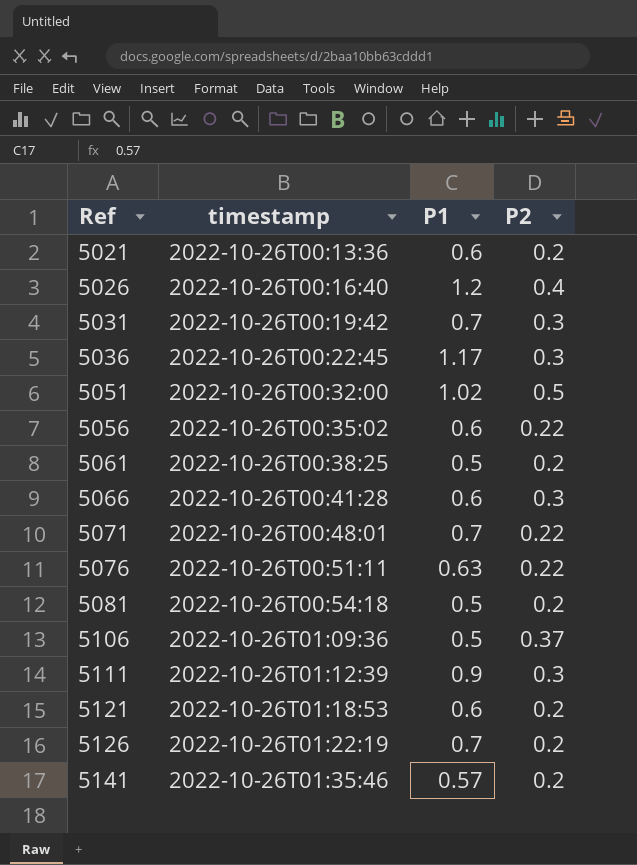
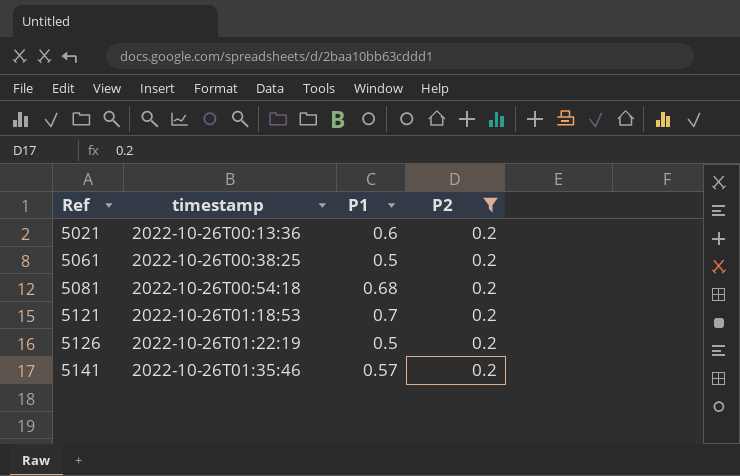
filter: none -> P2 = 0.2
5081 | P1: 0.5 -> 0.68
5121 | P1: 0.6 -> 0.7
5126 | P1: 0.7 -> 0.5

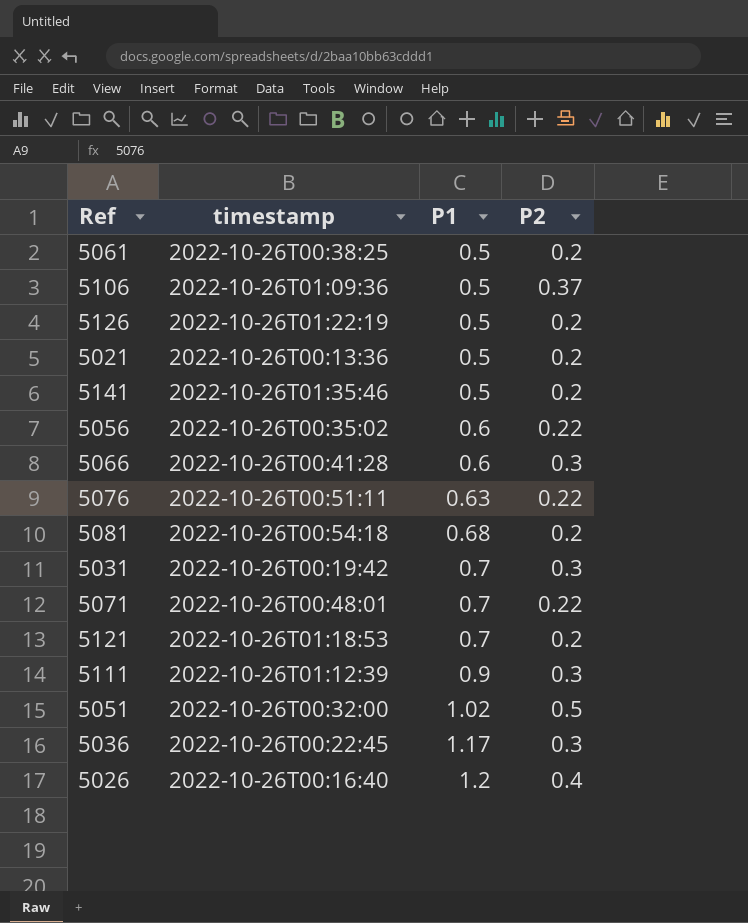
filter: P2 = 0.2 -> none
row order: Ref ascending -> P1 ascending
5021 | P1: 0.6 -> 0.5
5141 | P1: 0.57 -> 0.5

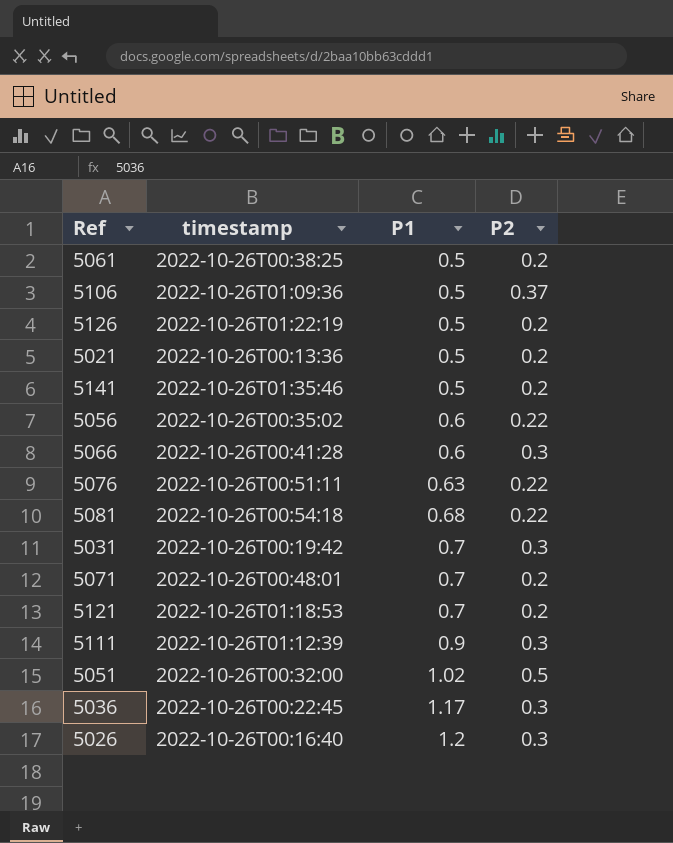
5081 | P2: 0.2 -> 0.22
5071 | P2: 0.22 -> 0.2
5026 | P2: 0.4 -> 0.3

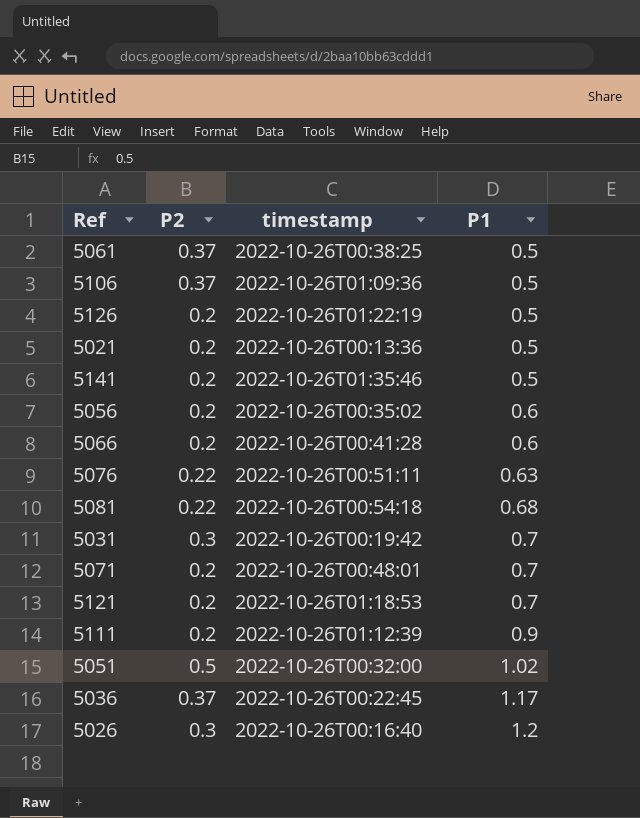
column P2 | position: 4 -> 2
5061 | P2: 0.2 -> 0.37
5056 | P2: 0.22 -> 0.2
5066 | P2: 0.3 -> 0.2
5111 | P2: 0.3 -> 0.2
5036 | P2: 0.3 -> 0.37

